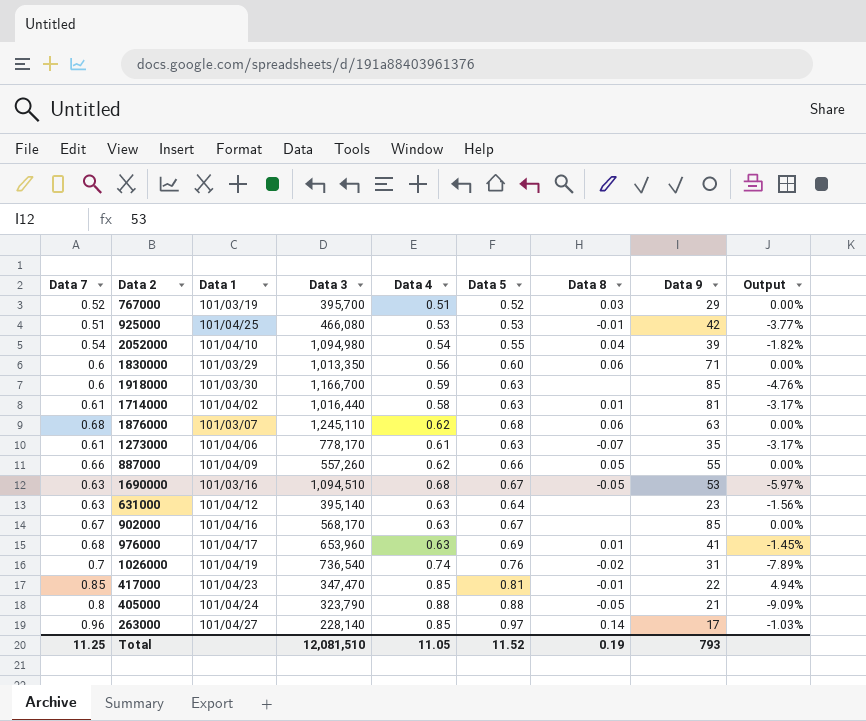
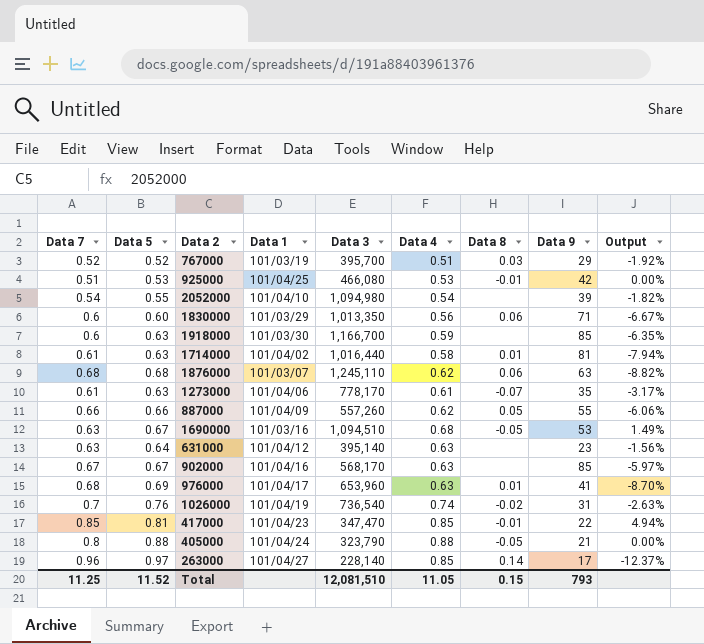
column Data 5 | position: 6 -> 2
column Output | formula: ([Data 7] - [Data 5]) / [Data 5] -> ([Data 4] - [Data 5]) / [Data 5]
2052000 | Data 8: 0.04 -> none
Total | Data 8: 0.19 -> 0.15

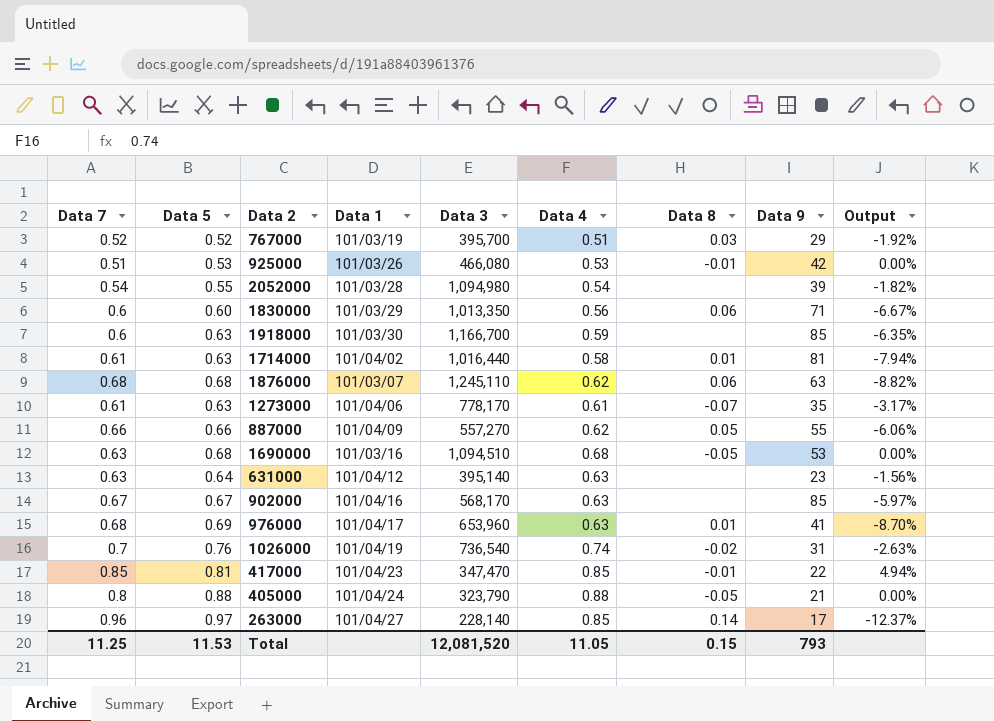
925000 | Data 1: 101/04/25 -> 101/03/26
2052000 | Data 1: 101/04/10 -> 101/03/28
887000 | Data 3: 557,260 -> 557,270
1690000 | Data 5: 0.67 -> 0.68
1690000 | Output: 1.49% -> 0.00%
Total | Data 5: 11.52 -> 11.53
Total | Data 3: 12,081,510 -> 12,081,520

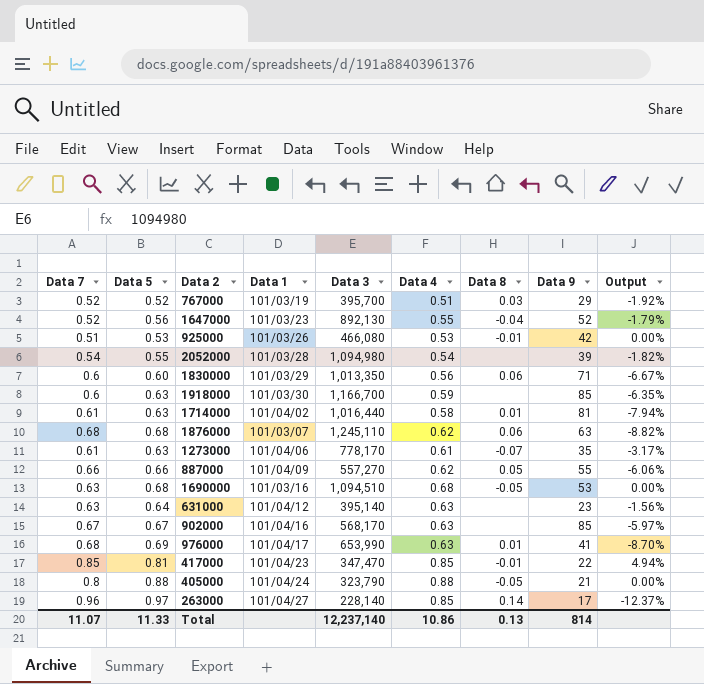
row 1026000: 0.7 | 0.76 | 101/04/19 | 736,540 | 0.74 | -0.02 | 31 | -2.63% -> none
row 1647000: none -> 0.52 | 0.56 | 101/03/23 | 892,130 | 0.55 | -0.04 | 52 | -1.79%
976000 | Data 3: 653,960 -> 653,990
Total | Data 7: 11.25 -> 11.07
Total | Data 5: 11.53 -> 11.33
Total | Data 3: 12,081,520 -> 12,237,140
Total | Data 4: 11.05 -> 10.86
Total | Data 8: 0.15 -> 0.13
Total | Data 9: 793 -> 814

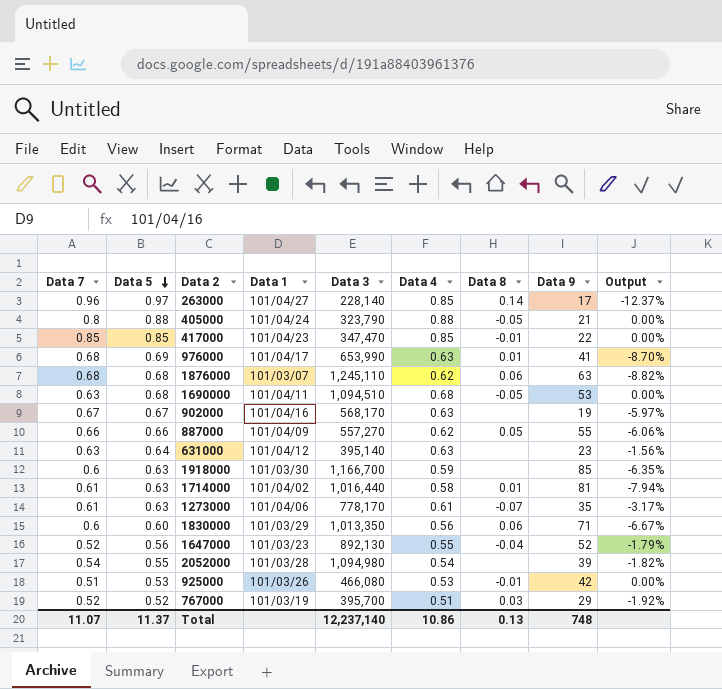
row order: none -> Data 5 descending
417000 | Data 5: 0.81 -> 0.85
417000 | Output: 4.94% -> 0.00%
1690000 | Data 1: 101/03/16 -> 101/04/11
902000 | Data 9: 85 -> 19
Total | Data 5: 11.33 -> 11.37
Total | Data 9: 814 -> 748

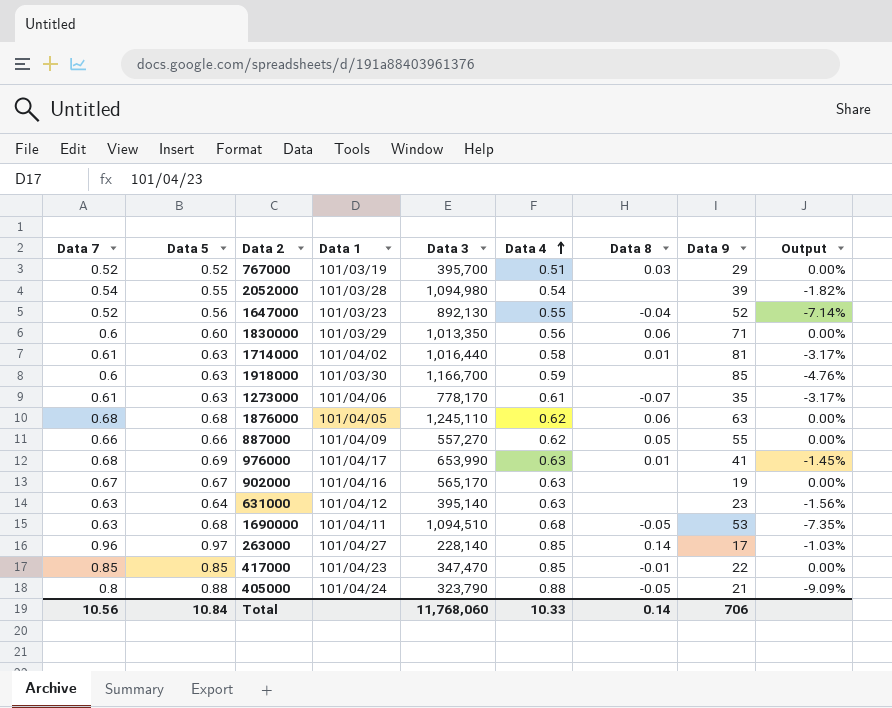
row order: Data 5 descending -> Data 4 ascending
column Output | formula: ([Data 4] - [Data 5]) / [Data 5] -> ([Data 7] - [Data 5]) / [Data 5]
row 925000: 0.51 | 0.53 | 101/03/26 | 466,080 | 0.53 | -0.01 | 42 | 0.00% -> none
1876000 | Data 1: 101/03/07 -> 101/04/05
902000 | Data 3: 568,170 -> 565,170
Total | Data 7: 11.07 -> 10.56
Total | Data 5: 11.37 -> 10.84
Total | Data 3: 12,237,140 -> 11,768,060
Total | Data 4: 10.86 -> 10.33
Total | Data 8: 0.13 -> 0.14
Total | Data 9: 748 -> 706

